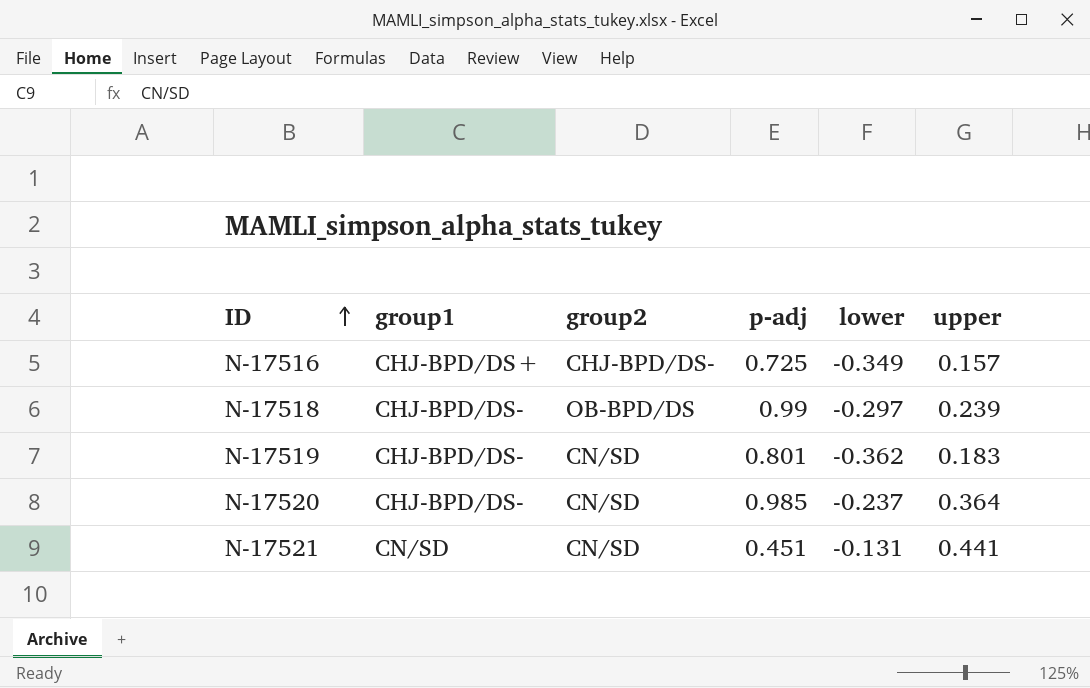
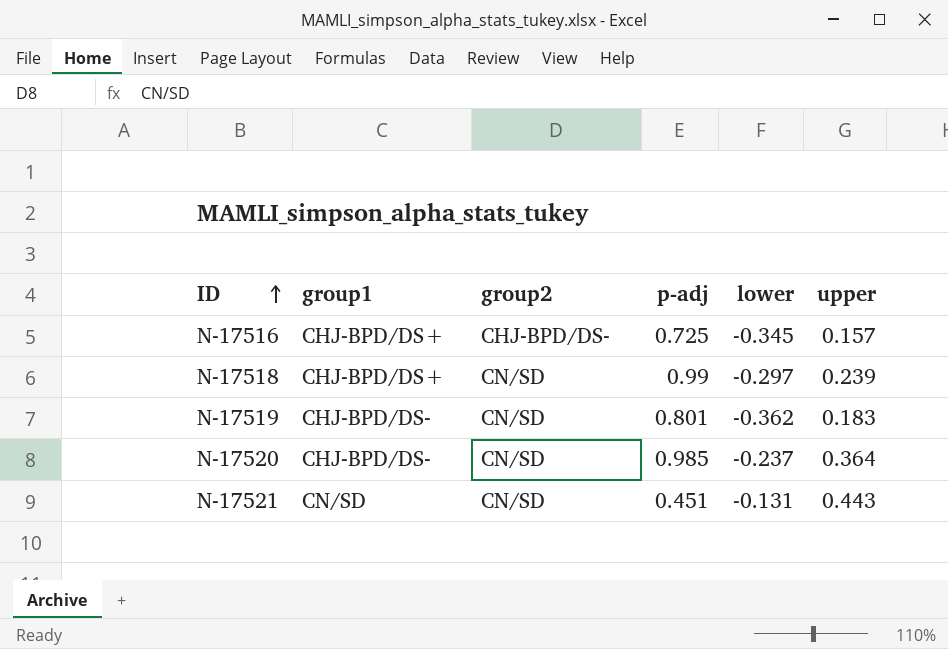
N-17516 | lower: -0.349 -> -0.345
N-17518 | group1: CHJ-BPD/DS- -> CHJ-BPD/DS+
N-17518 | group2: OB-BPD/DS -> CN/SD
N-17521 | upper: 0.441 -> 0.443

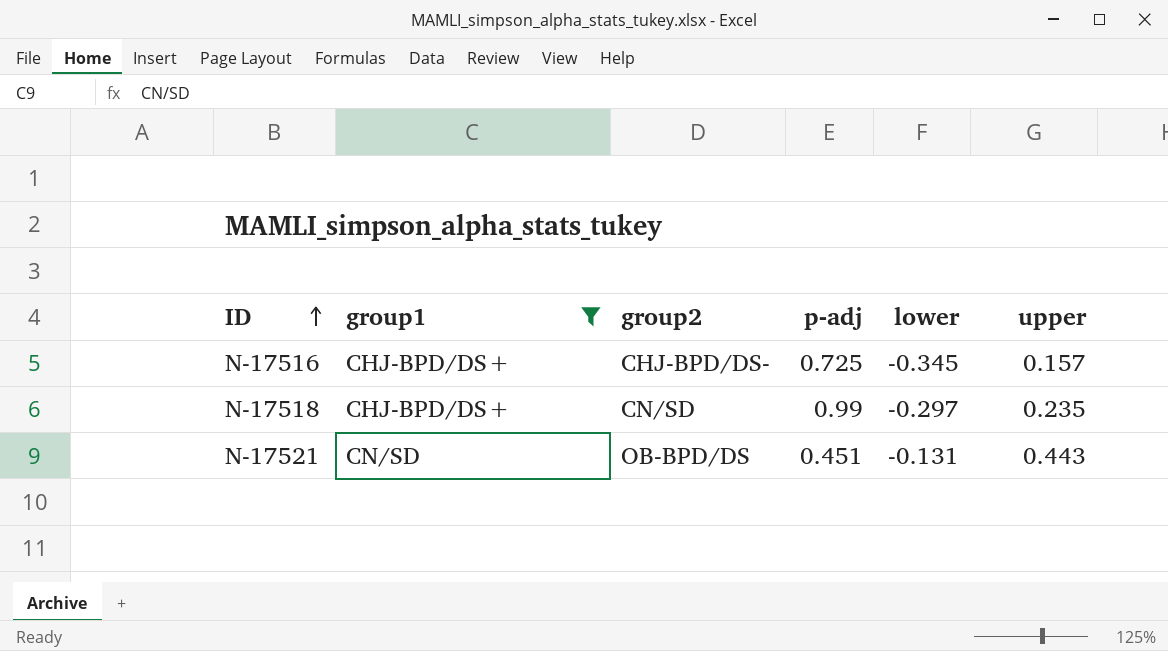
filter: none -> group1 != CHJ-BPD/DS-
N-17518 | upper: 0.239 -> 0.235
N-17521 | group2: CN/SD -> OB-BPD/DS

